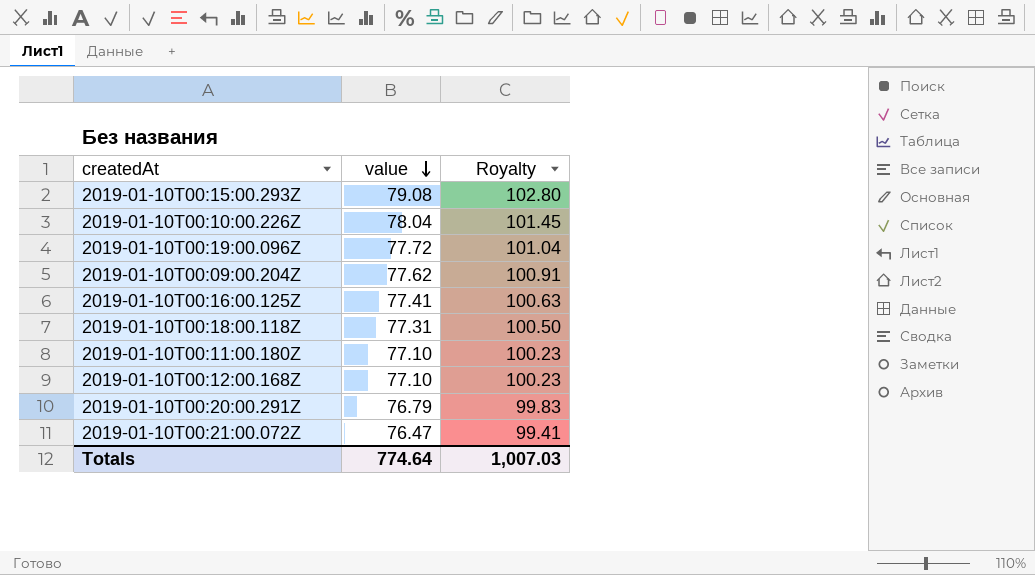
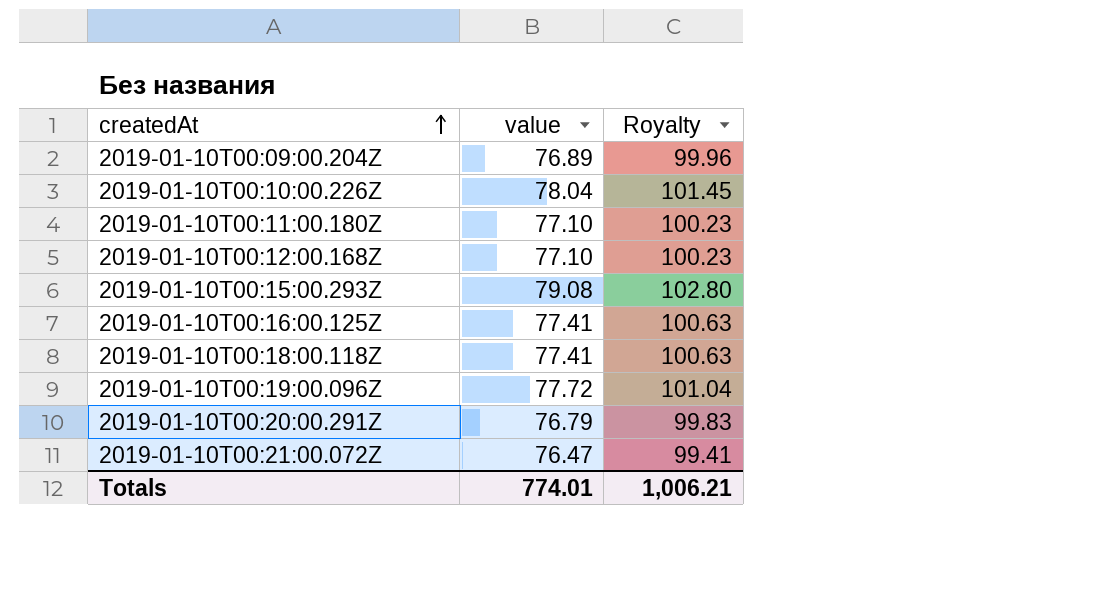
row order: value descending -> createdAt ascending
2019-01-10T00:09:00.204Z | value: 77.62 -> 76.89
2019-01-10T00:09:00.204Z | Royalty: 100.91 -> 99.96
2019-01-10T00:18:00.118Z | value: 77.31 -> 77.41
2019-01-10T00:18:00.118Z | Royalty: 100.50 -> 100.63
Totals | value: 774.64 -> 774.01
Totals | Royalty: 1,007.03 -> 1,006.21

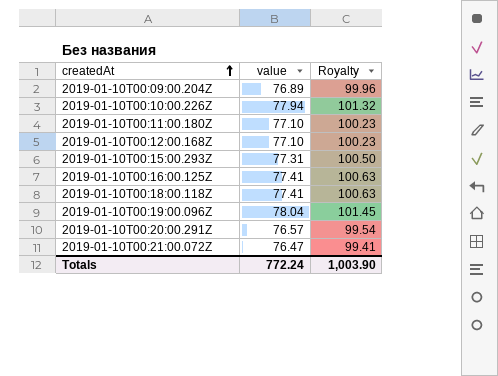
2019-01-10T00:10:00.226Z | value: 78.04 -> 77.94
2019-01-10T00:10:00.226Z | Royalty: 101.45 -> 101.32
2019-01-10T00:15:00.293Z | value: 79.08 -> 77.31
2019-01-10T00:15:00.293Z | Royalty: 102.80 -> 100.50
2019-01-10T00:19:00.096Z | value: 77.72 -> 78.04
2019-01-10T00:19:00.096Z | Royalty: 101.04 -> 101.45
2019-01-10T00:20:00.291Z | value: 76.79 -> 76.57
2019-01-10T00:20:00.291Z | Royalty: 99.83 -> 99.54
Totals | value: 774.01 -> 772.24
Totals | Royalty: 1,006.21 -> 1,003.90

